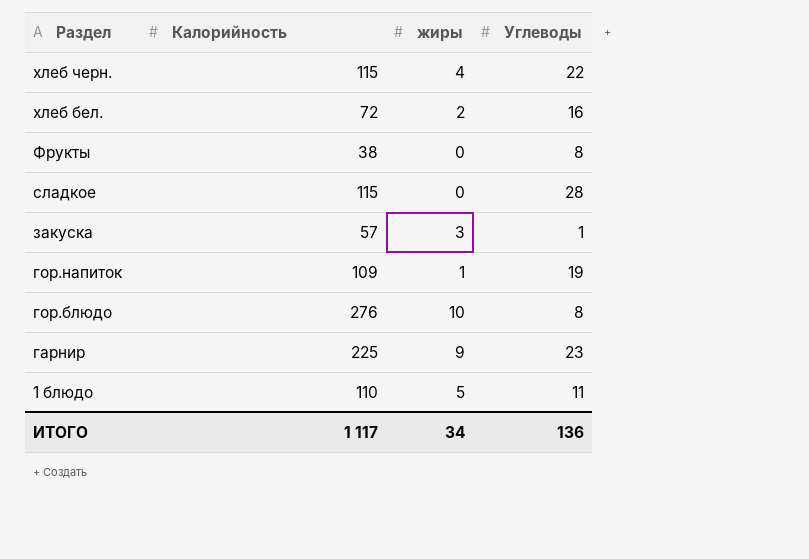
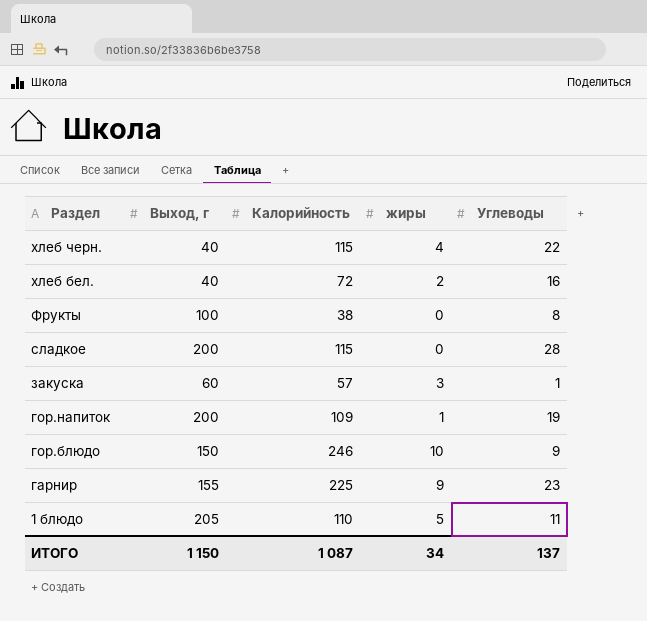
column Выход, г | position: none -> 2
гор.блюдо | Калорийность: 276 -> 246
гор.блюдо | Углеводы: 8 -> 9
ИТОГО | Калорийность: 1 117 -> 1 087
ИТОГО | Углеводы: 136 -> 137

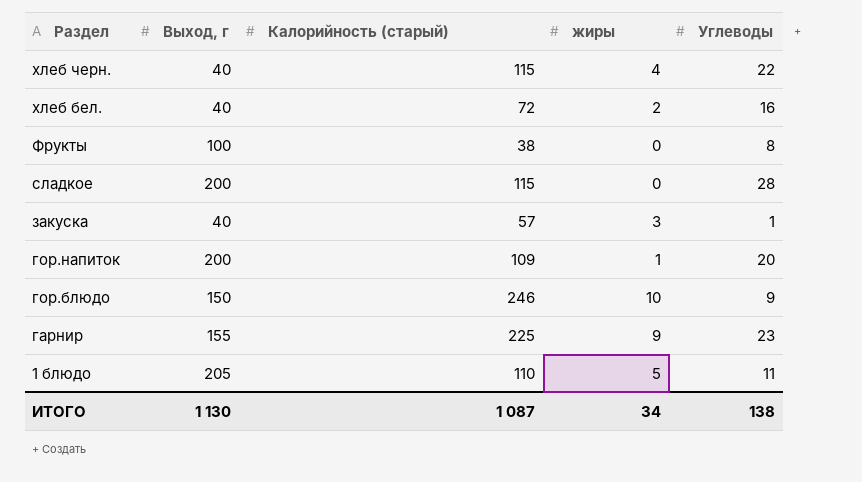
column name: Калорийность -> Калорийность (старый)
закуска | Выход, г: 60 -> 40
гор.напиток | Углеводы: 19 -> 20
ИТОГО | Выход, г: 1 150 -> 1 130
ИТОГО | Углеводы: 137 -> 138

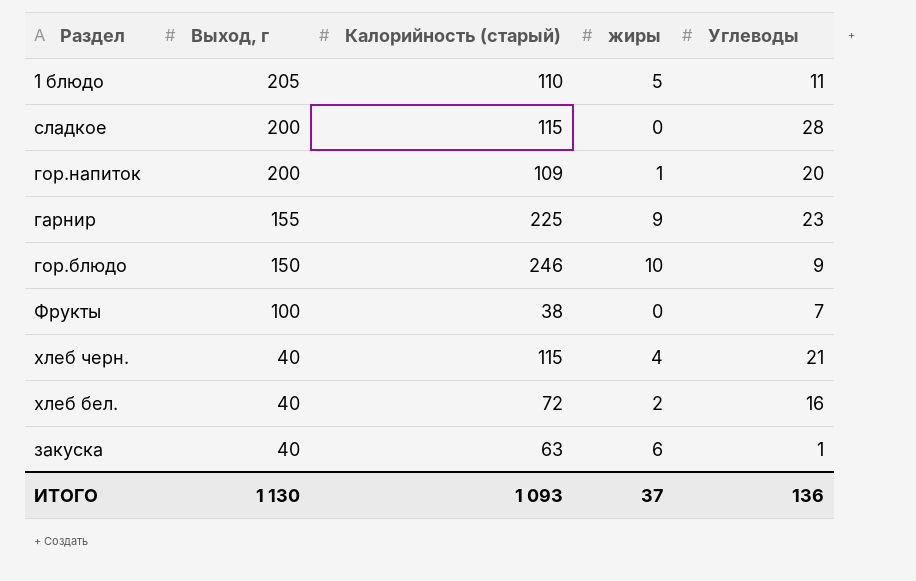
row order: Раздел descending -> Выход, г descending
Фрукты | Углеводы: 8 -> 7
хлеб черн. | Углеводы: 22 -> 21
закуска | Калорийность (старый): 57 -> 63
закуска | жиры: 3 -> 6
ИТОГО | Калорийность (старый): 1 087 -> 1 093
ИТОГО | жиры: 34 -> 37
ИТОГО | Углеводы: 138 -> 136

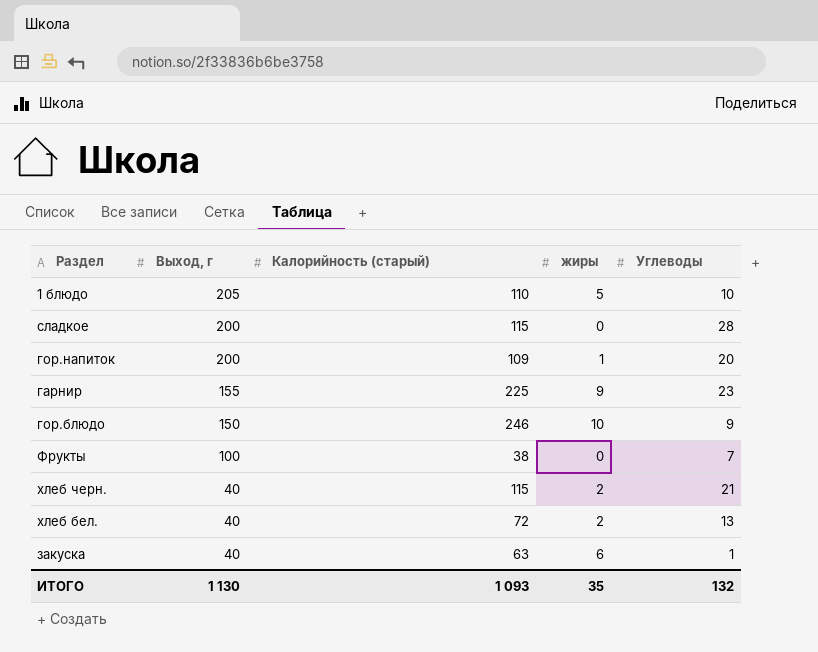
1 блюдо | Углеводы: 11 -> 10
хлеб черн. | жиры: 4 -> 2
хлеб бел. | Углеводы: 16 -> 13
ИТОГО | жиры: 37 -> 35
ИТОГО | Углеводы: 136 -> 132

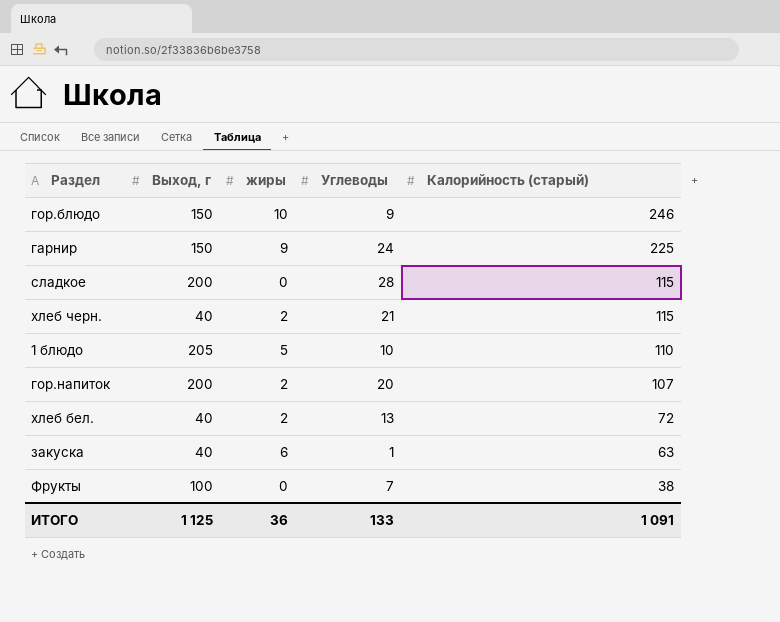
row order: Выход, г descending -> Калорийность (старый) descending
column Калорийность (старый) | position: 3 -> 5
гарнир | Выход, г: 155 -> 150
гарнир | Углеводы: 23 -> 24
гор.напиток | жиры: 1 -> 2
гор.напиток | Калорийность (старый): 109 -> 107
ИТОГО | Выход, г: 1 130 -> 1 125
ИТОГО | жиры: 35 -> 36
ИТОГО | Углеводы: 132 -> 133
ИТОГО | Калорийность (старый): 1 093 -> 1 091

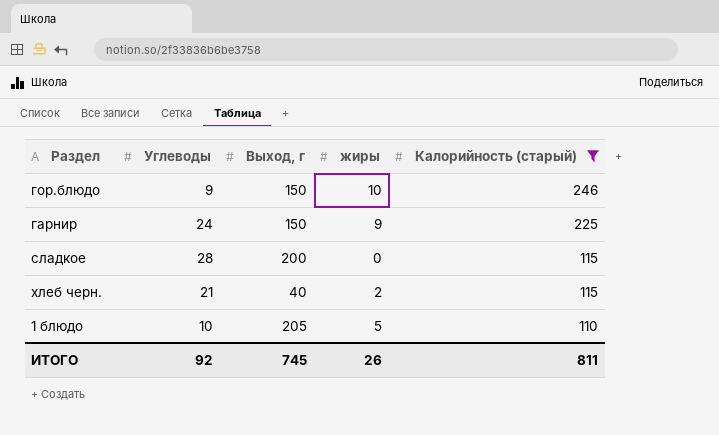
filter: none -> Калорийность (старый) >= 110
column Углеводы | position: 4 -> 2
ИТОГО | Углеводы: 133 -> 92
ИТОГО | Выход, г: 1 125 -> 745
ИТОГО | жиры: 36 -> 26
ИТОГО | Калорийность (старый): 1 091 -> 811

